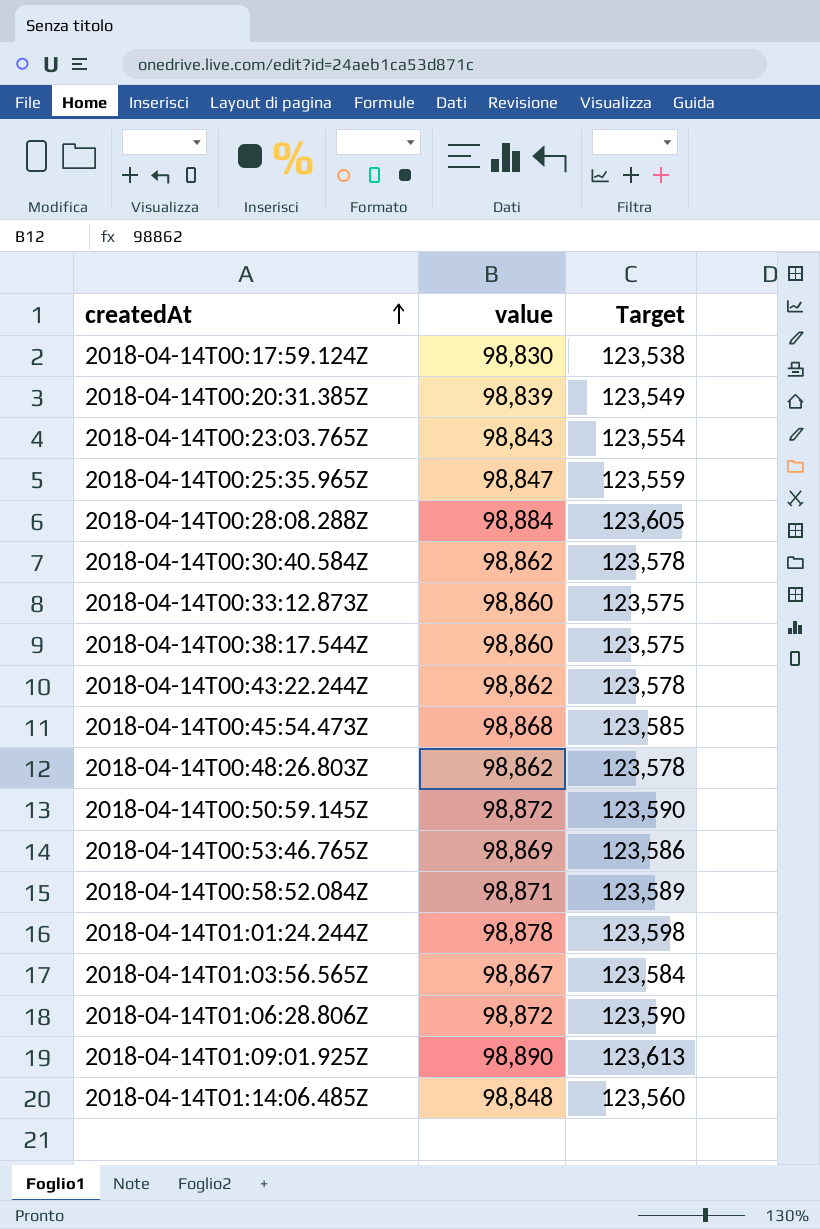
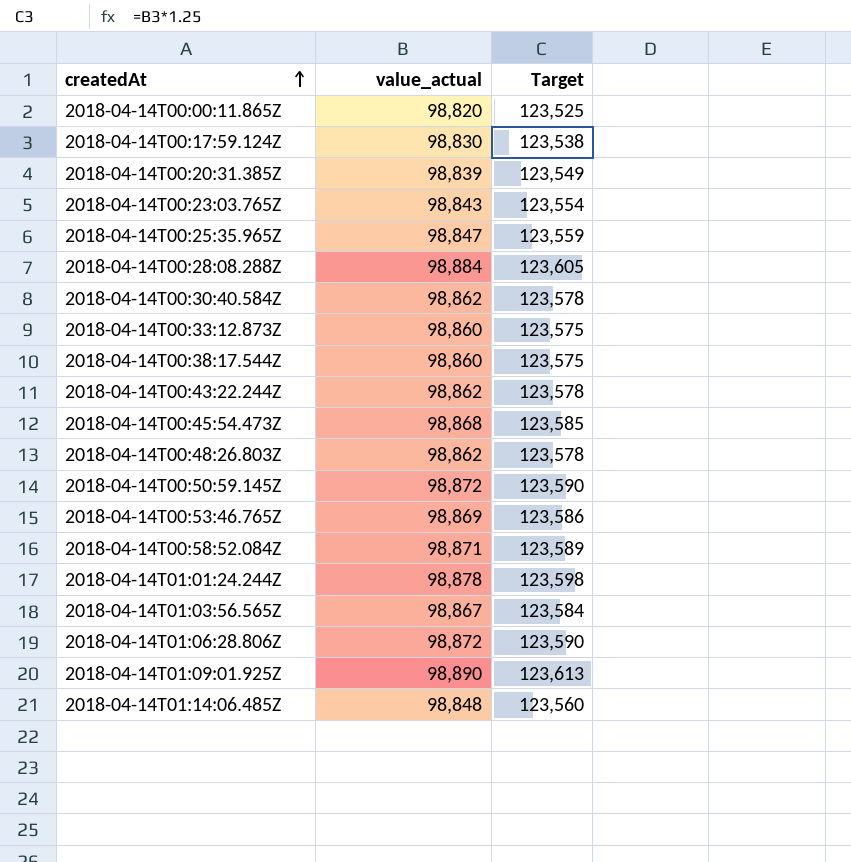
column name: value -> value_actual
row 2018-04-14T00:00:11.865Z: none -> 98,820 | 123,525

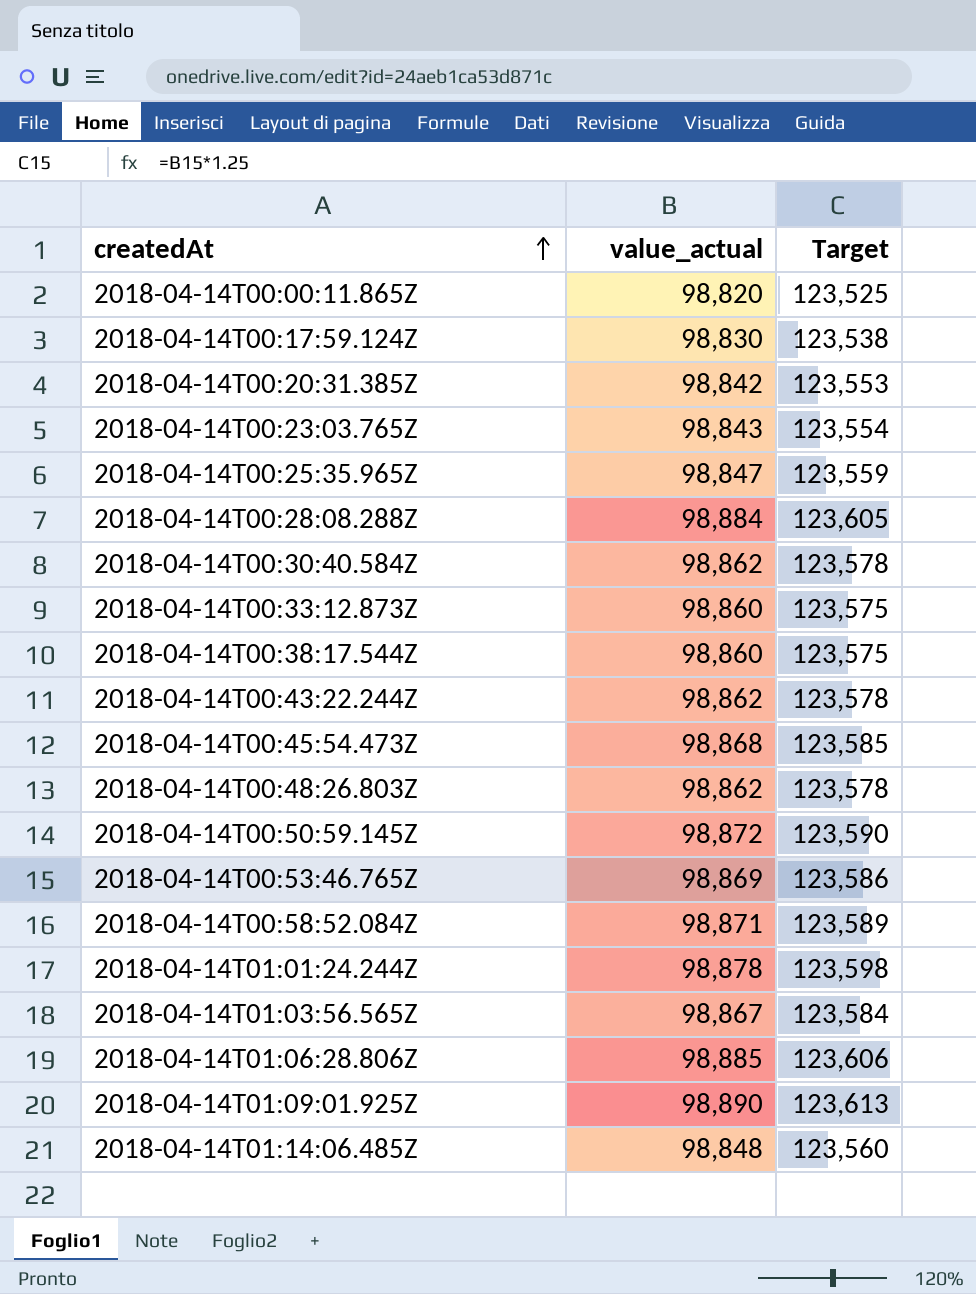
2018-04-14T00:20:31.385Z | value_actual: 98,839 -> 98,842
2018-04-14T00:20:31.385Z | Target: 123,549 -> 123,553
2018-04-14T01:06:28.806Z | value_actual: 98,872 -> 98,885
2018-04-14T01:06:28.806Z | Target: 123,590 -> 123,606

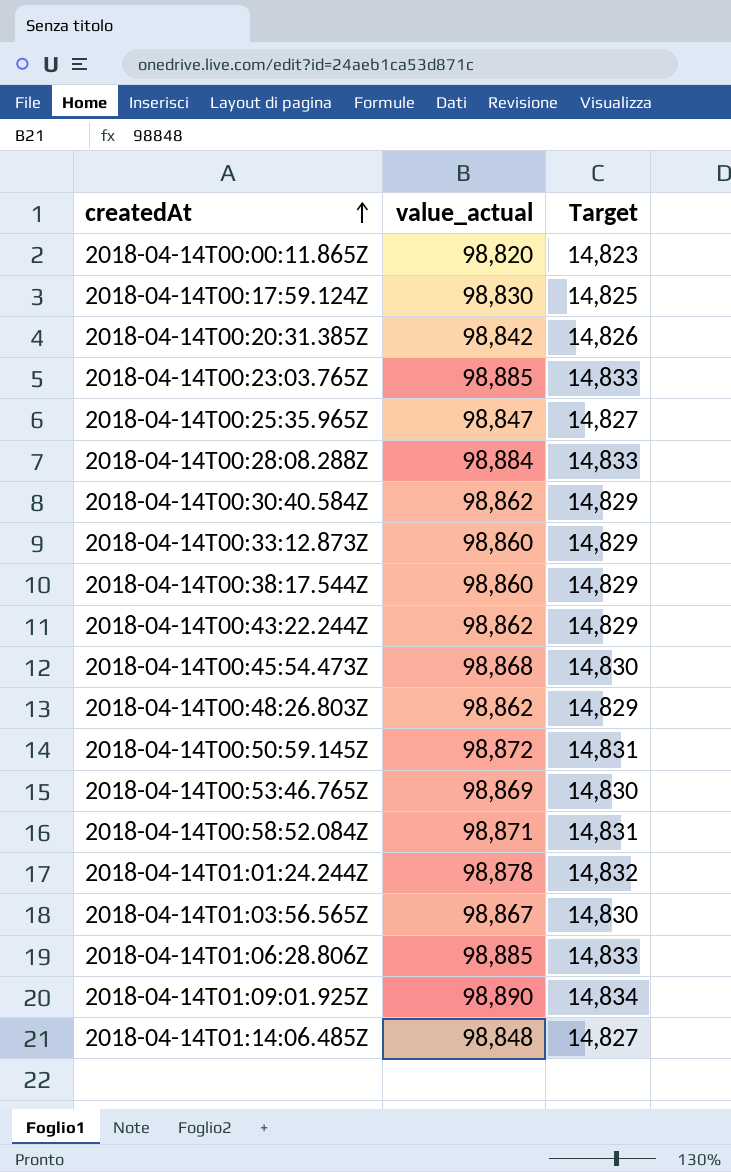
column Target | formula: [value_actual] * 1.25 -> [value_actual] * 0.15
2018-04-14T00:23:03.765Z | value_actual: 98,843 -> 98,885

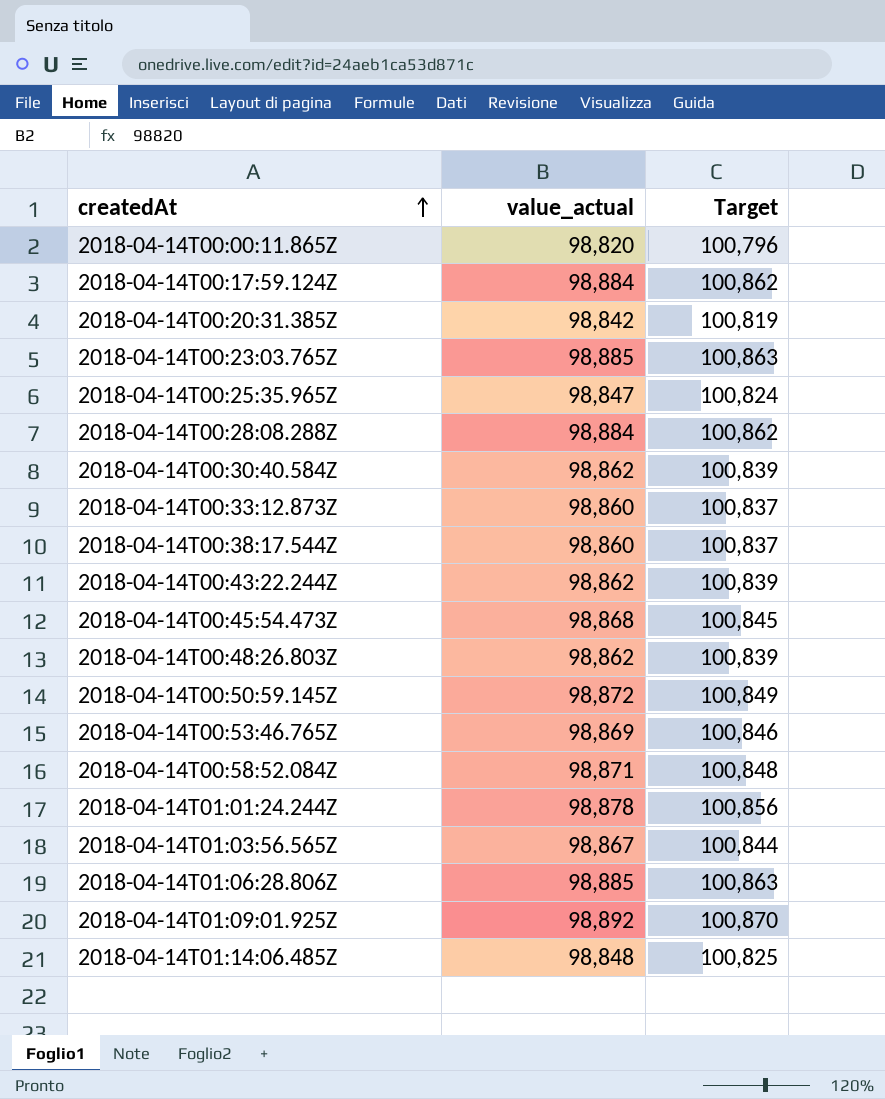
column Target | formula: [value_actual] * 0.15 -> [value_actual] * 1.02
2018-04-14T00:17:59.124Z | value_actual: 98,830 -> 98,884
2018-04-14T01:09:01.925Z | value_actual: 98,890 -> 98,892

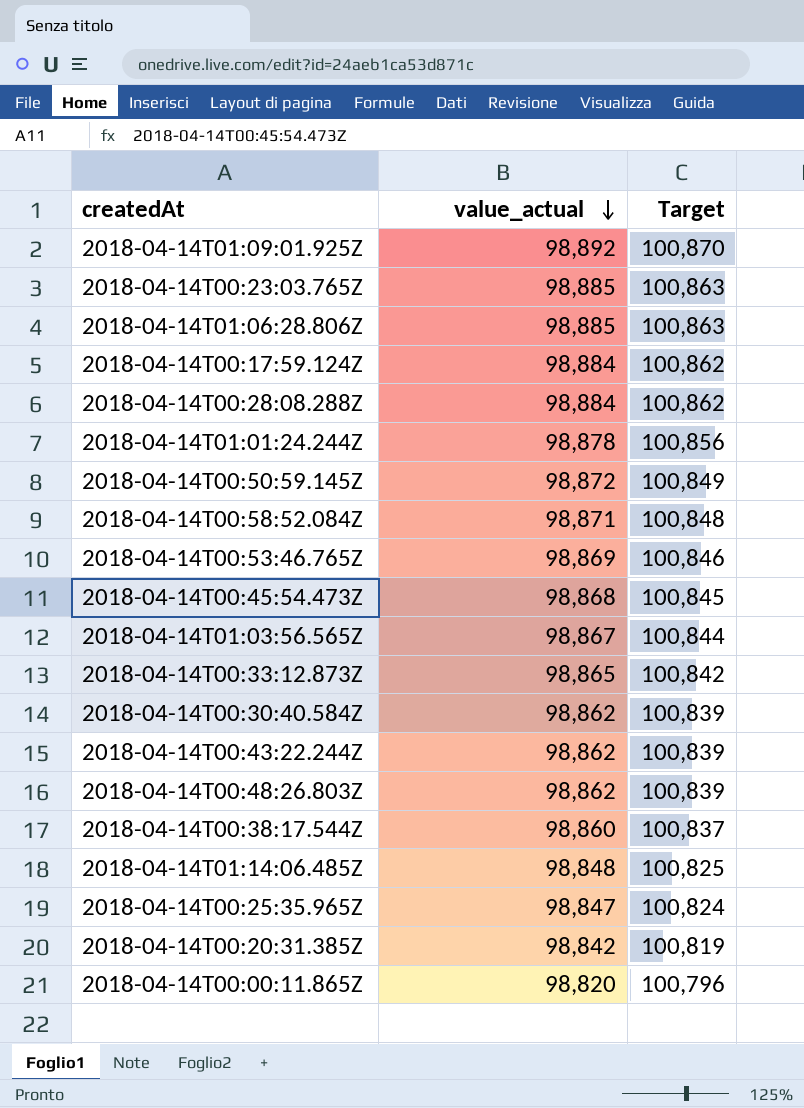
row order: createdAt ascending -> value_actual descending
2018-04-14T00:33:12.873Z | value_actual: 98,860 -> 98,865
2018-04-14T00:33:12.873Z | Target: 100,837 -> 100,842

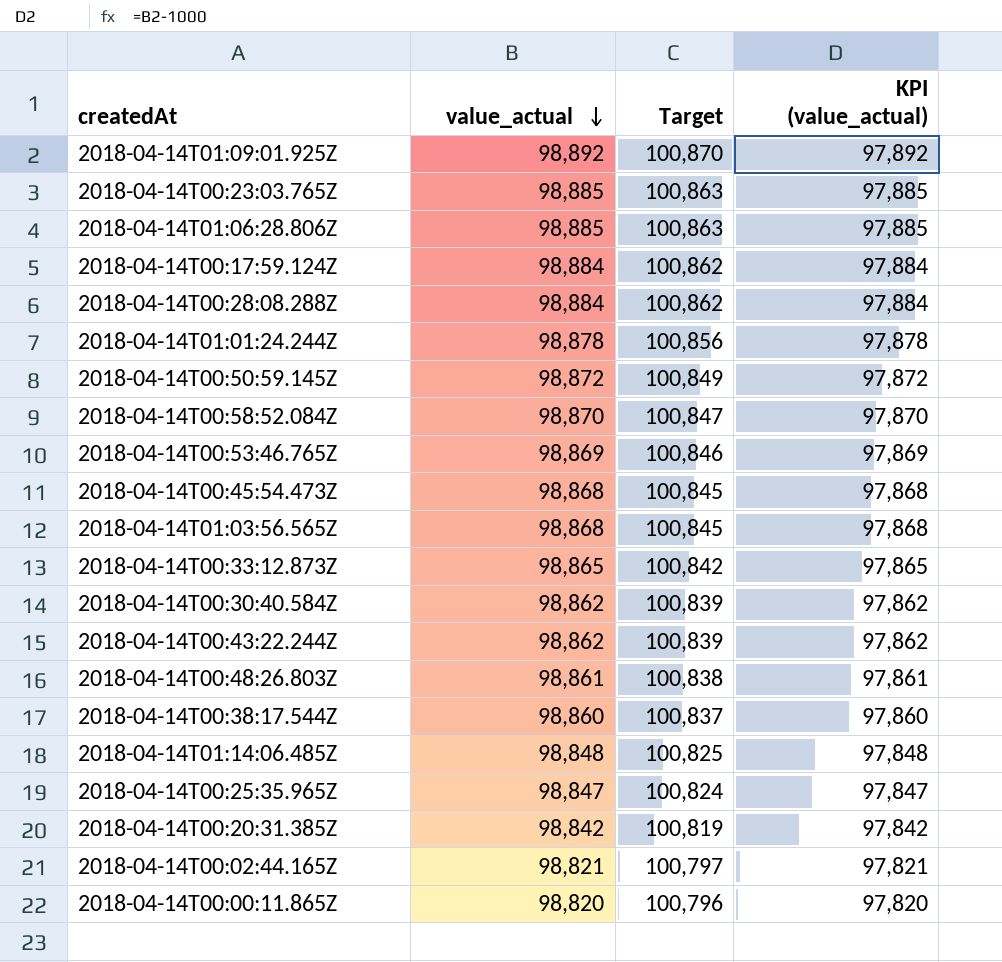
column KPI (value_actual) | formula: none -> [value_actual] - 1000
2018-04-14T00:58:52.084Z | value_actual: 98,871 -> 98,870
2018-04-14T00:58:52.084Z | Target: 100,848 -> 100,847
2018-04-14T01:03:56.565Z | value_actual: 98,867 -> 98,868
2018-04-14T01:03:56.565Z | Target: 100,844 -> 100,845
2018-04-14T00:48:26.803Z | value_actual: 98,862 -> 98,861
2018-04-14T00:48:26.803Z | Target: 100,839 -> 100,838
row 2018-04-14T00:02:44.165Z: none -> 98,821 | 100,797 | 97,821

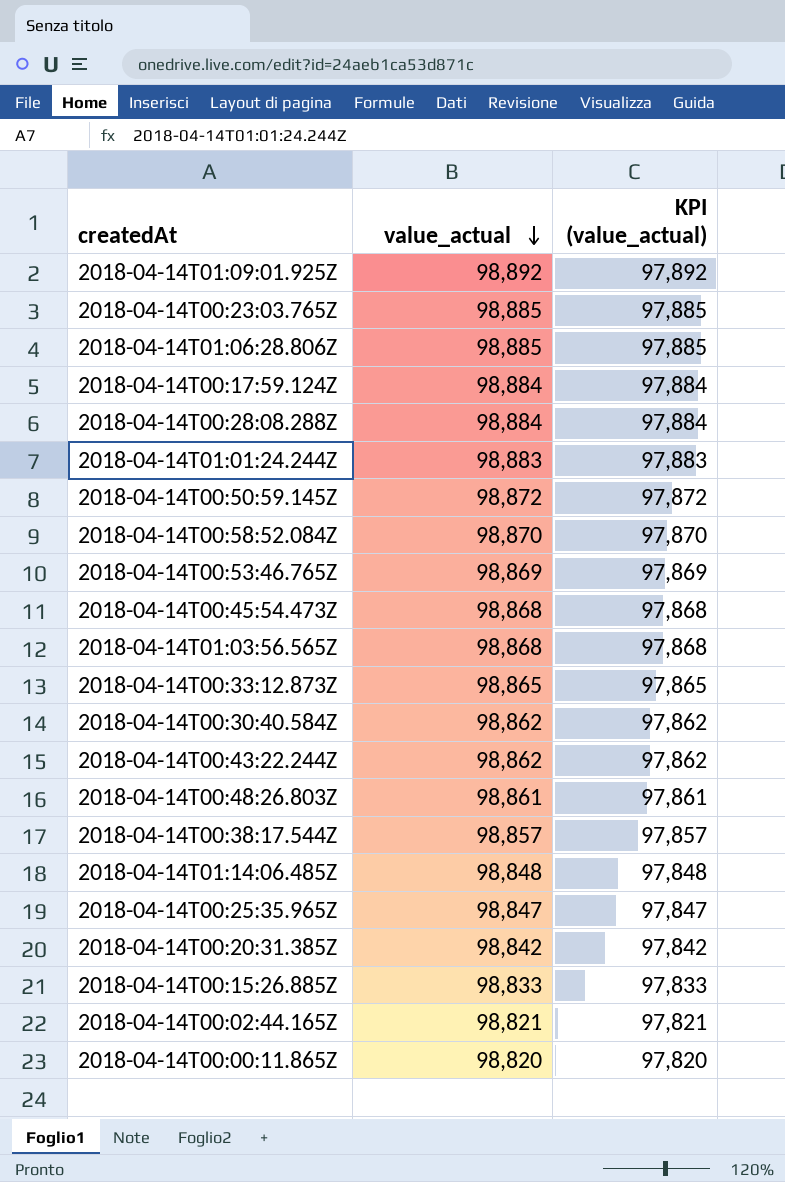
column Target | formula: [value_actual] * 1.02 -> none
2018-04-14T01:01:24.244Z | value_actual: 98,878 -> 98,883
2018-04-14T01:01:24.244Z | KPI (value_actual): 97,878 -> 97,883
2018-04-14T00:38:17.544Z | value_actual: 98,860 -> 98,857
2018-04-14T00:38:17.544Z | KPI (value_actual): 97,860 -> 97,857
row 2018-04-14T00:15:26.885Z: none -> 98,833 | 97,833

